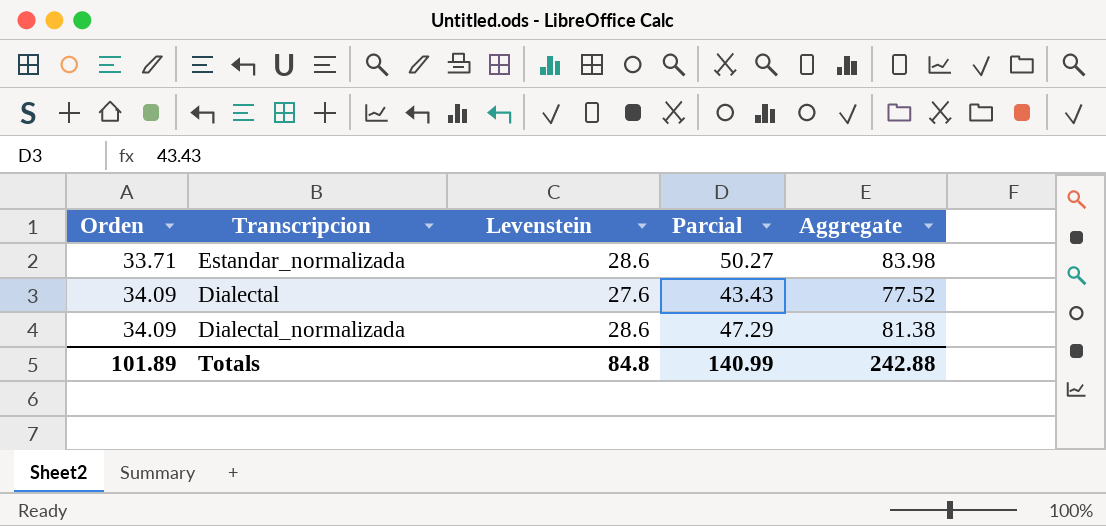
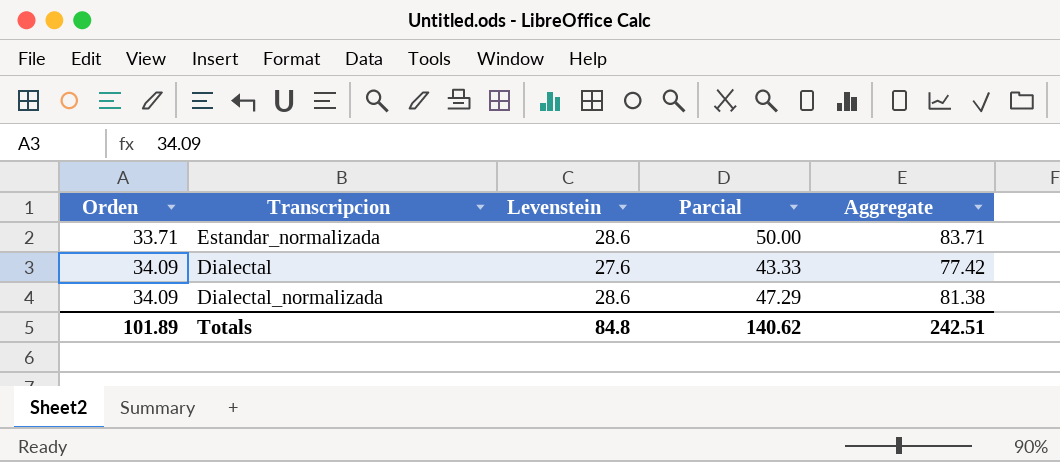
Estandar_normalizada | Parcial: 50.27 -> 50.00
Estandar_normalizada | Aggregate: 83.98 -> 83.71
Dialectal | Parcial: 43.43 -> 43.33
Dialectal | Aggregate: 77.52 -> 77.42
Totals | Parcial: 140.99 -> 140.62
Totals | Aggregate: 242.88 -> 242.51

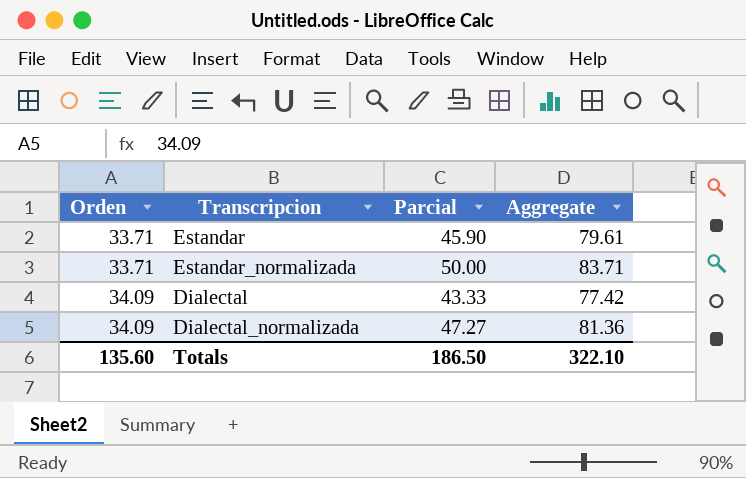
column Levenstein | position: 3 -> none
row Estandar: none -> 33.71 | 45.90 | 79.61
Dialectal_normalizada | Parcial: 47.29 -> 47.27
Dialectal_normalizada | Aggregate: 81.38 -> 81.36
Totals | Orden: 101.89 -> 135.60
Totals | Parcial: 140.62 -> 186.50
Totals | Aggregate: 242.51 -> 322.10

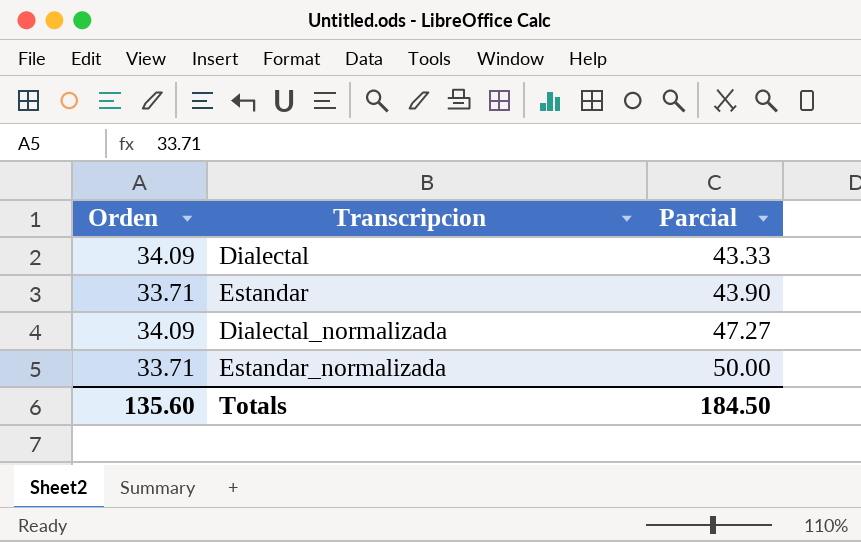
row order: Orden ascending -> Parcial ascending
column Aggregate | formula: [Orden] + [Parcial] -> none
Estandar | Parcial: 45.90 -> 43.90
Totals | Parcial: 186.50 -> 184.50

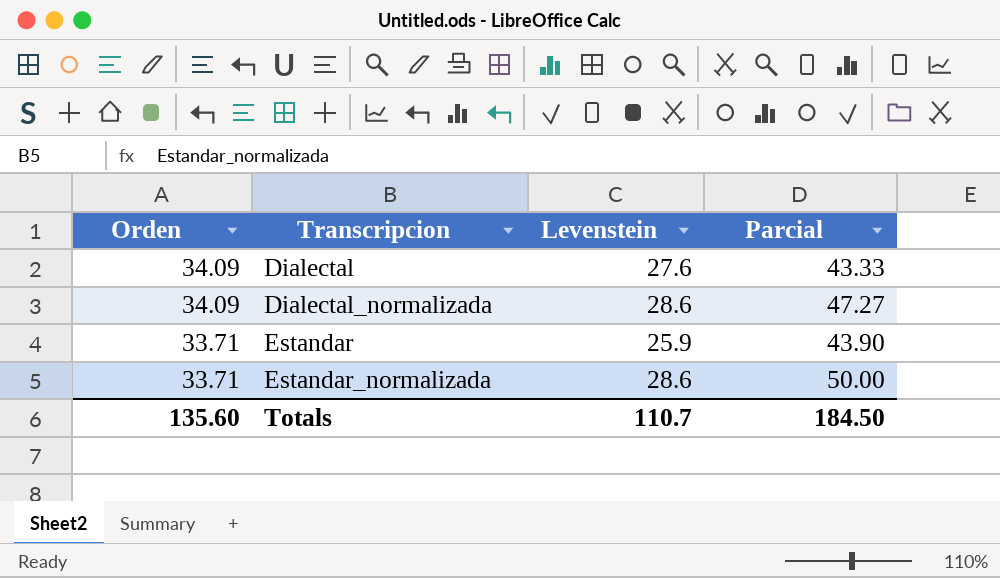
row order: Parcial ascending -> Orden descending
column Levenstein | position: none -> 3

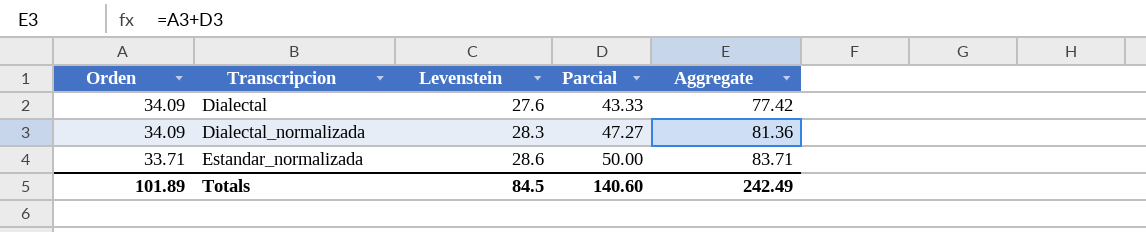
column Aggregate | formula: none -> [Orden] + [Parcial]
row Estandar: 33.71 | 25.9 | 43.90 -> none
Dialectal_normalizada | Levenstein: 28.6 -> 28.3
Totals | Orden: 135.60 -> 101.89
Totals | Levenstein: 110.7 -> 84.5
Totals | Parcial: 184.50 -> 140.60

